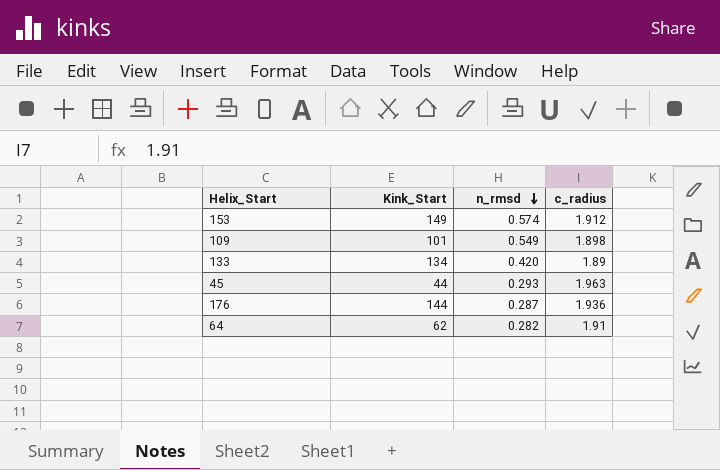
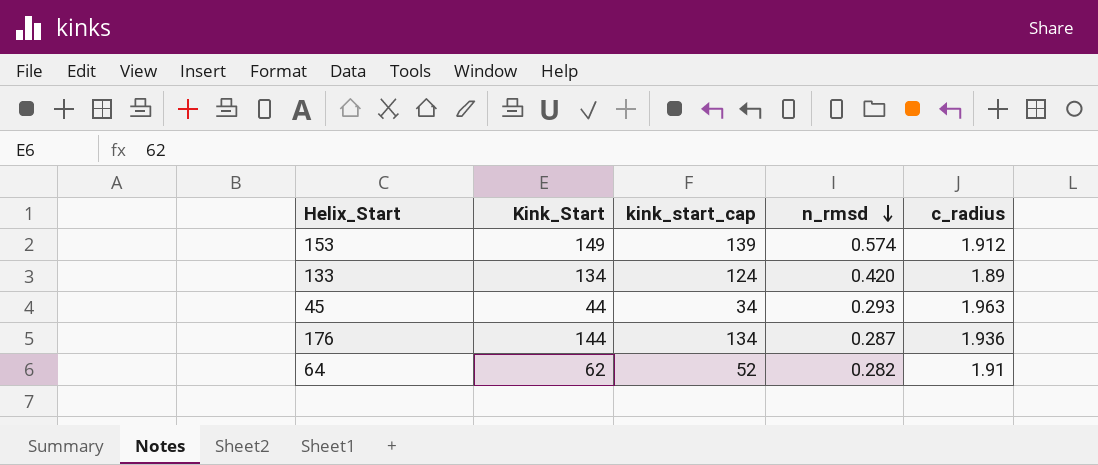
column kink_start_cap | formula: none -> [Kink_Start] - 10
row 109: 101 | 0.549 | 1.898 -> none

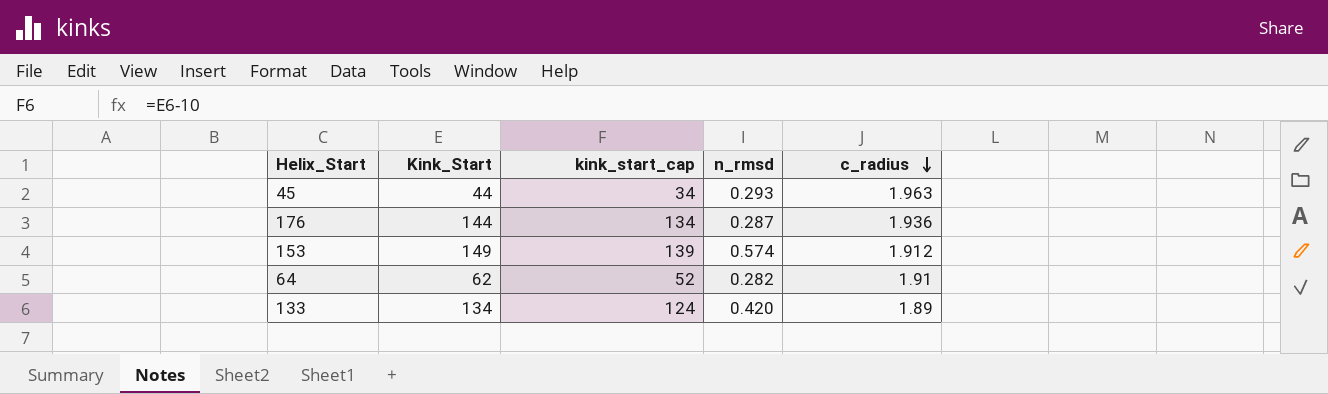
row order: n_rmsd descending -> c_radius descending

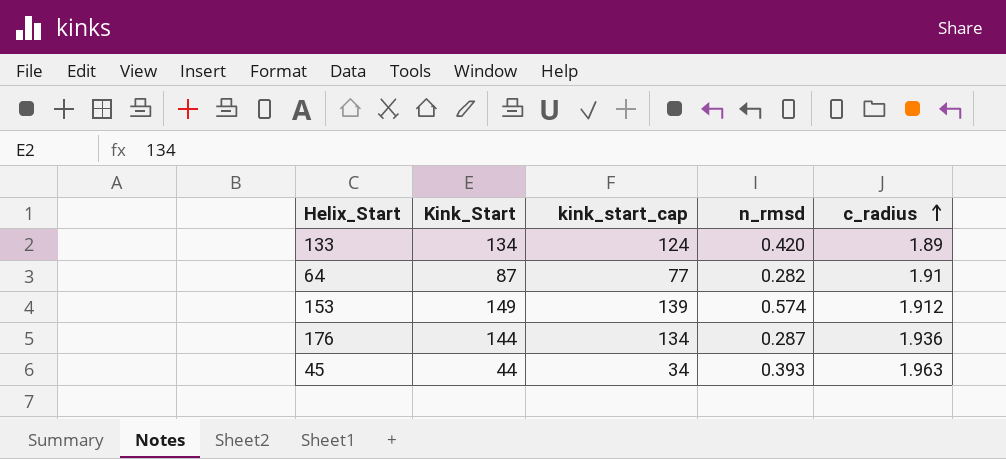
row order: c_radius descending -> c_radius ascending
64 | Kink_Start: 62 -> 87
64 | kink_start_cap: 52 -> 77
45 | n_rmsd: 0.293 -> 0.393

